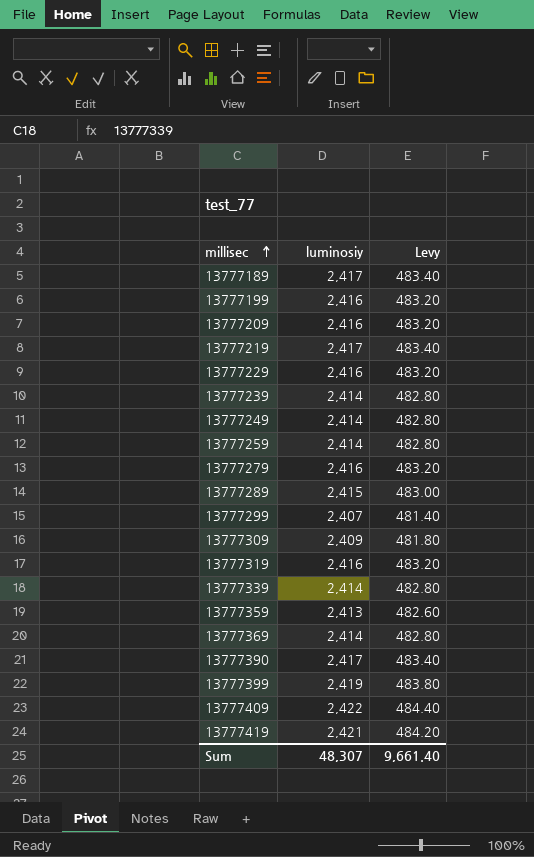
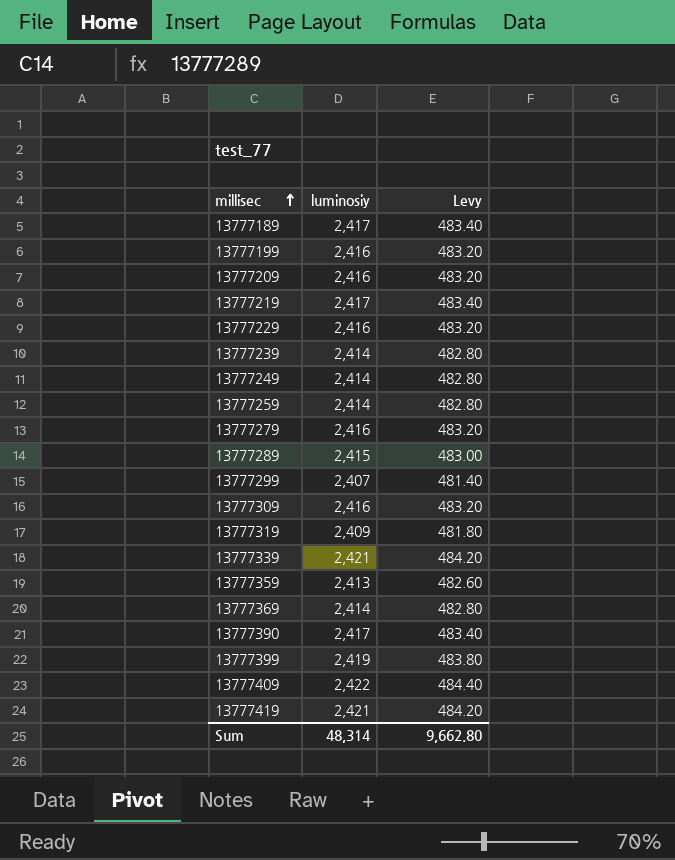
13777309 | luminosiy: 2,409 -> 2,416
13777309 | Levy: 481.80 -> 483.20
13777319 | luminosiy: 2,416 -> 2,409
13777319 | Levy: 483.20 -> 481.80
13777339 | luminosiy: 2,414 -> 2,421
13777339 | Levy: 482.80 -> 484.20
Sum | luminosiy: 48,307 -> 48,314
Sum | Levy: 9,661.40 -> 9,662.80

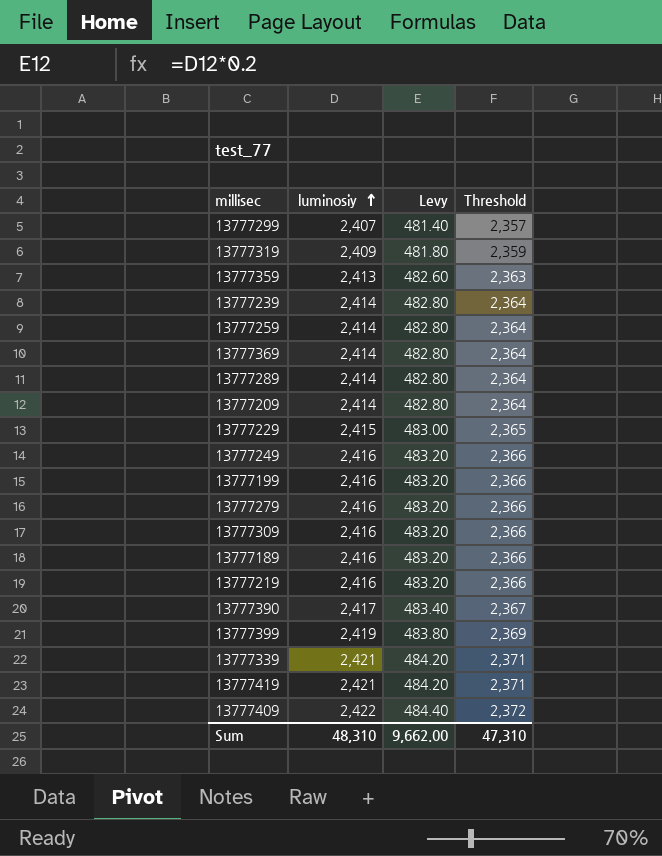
row order: millisec ascending -> luminosiy ascending
column Threshold | formula: none -> [luminosiy] - 50
13777289 | luminosiy: 2,415 -> 2,414
13777289 | Levy: 483.00 -> 482.80
13777209 | luminosiy: 2,416 -> 2,414
13777209 | Levy: 483.20 -> 482.80
13777229 | luminosiy: 2,416 -> 2,415
13777229 | Levy: 483.20 -> 483.00
13777249 | luminosiy: 2,414 -> 2,416
13777249 | Levy: 482.80 -> 483.20
13777189 | luminosiy: 2,417 -> 2,416
13777189 | Levy: 483.40 -> 483.20
13777219 | luminosiy: 2,417 -> 2,416
13777219 | Levy: 483.40 -> 483.20
Sum | luminosiy: 48,314 -> 48,310
Sum | Levy: 9,662.80 -> 9,662.00

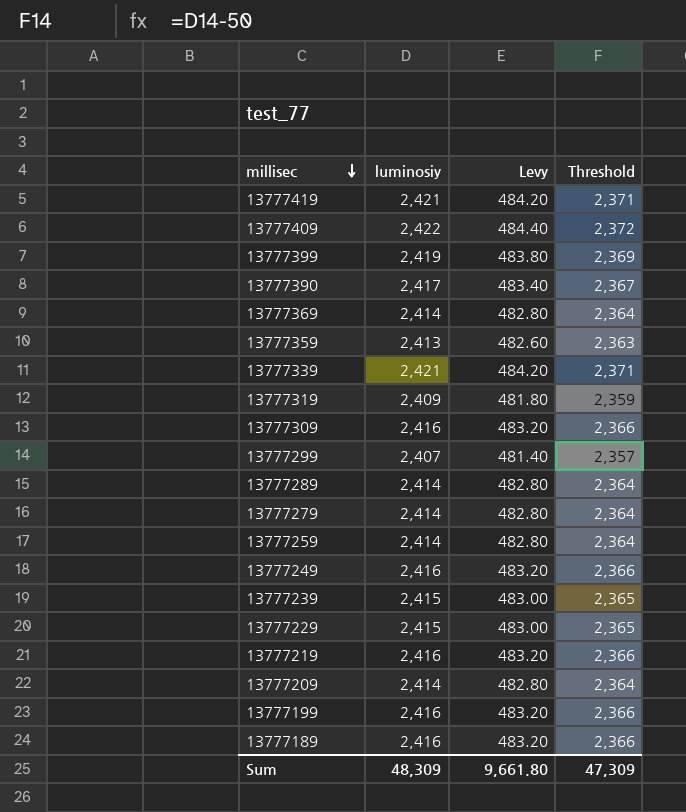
row order: luminosiy ascending -> millisec descending
13777279 | luminosiy: 2,416 -> 2,414
13777279 | Levy: 483.20 -> 482.80
13777279 | Threshold: 2,366 -> 2,364
13777239 | luminosiy: 2,414 -> 2,415
13777239 | Levy: 482.80 -> 483.00
13777239 | Threshold: 2,364 -> 2,365
Sum | luminosiy: 48,310 -> 48,309
Sum | Levy: 9,662.00 -> 9,661.80
Sum | Threshold: 47,310 -> 47,309

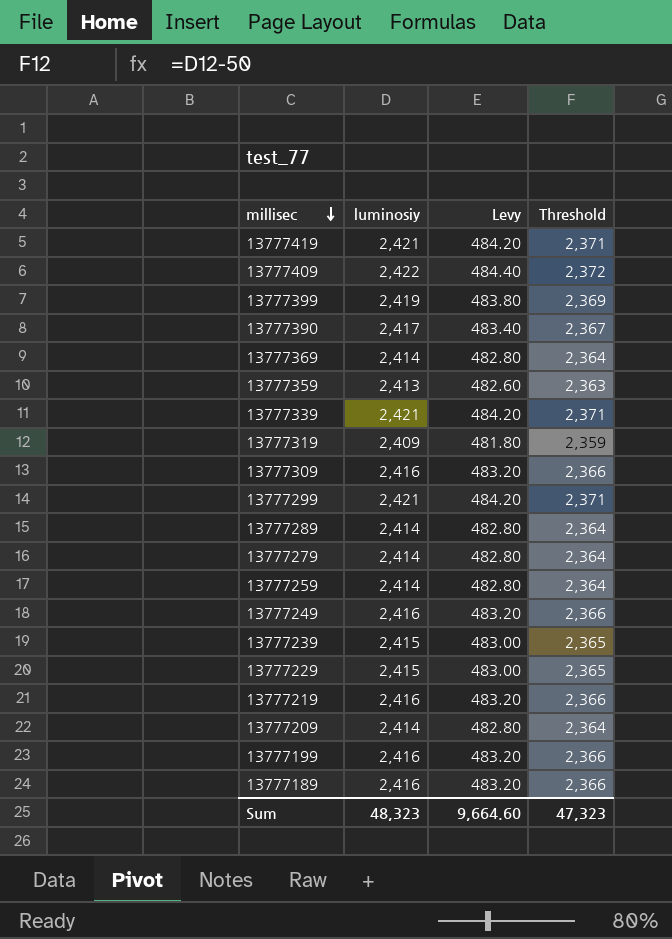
13777299 | luminosiy: 2,407 -> 2,421
13777299 | Levy: 481.40 -> 484.20
13777299 | Threshold: 2,357 -> 2,371
Sum | luminosiy: 48,309 -> 48,323
Sum | Levy: 9,661.80 -> 9,664.60
Sum | Threshold: 47,309 -> 47,323

